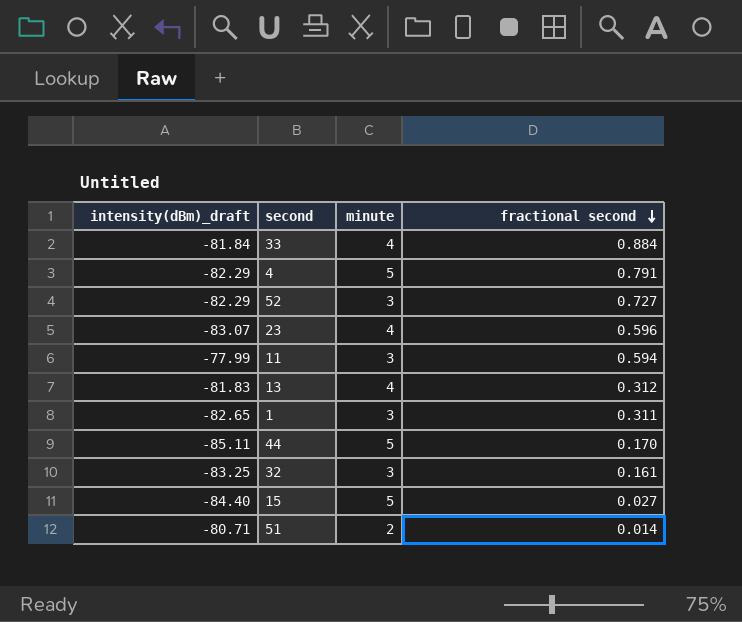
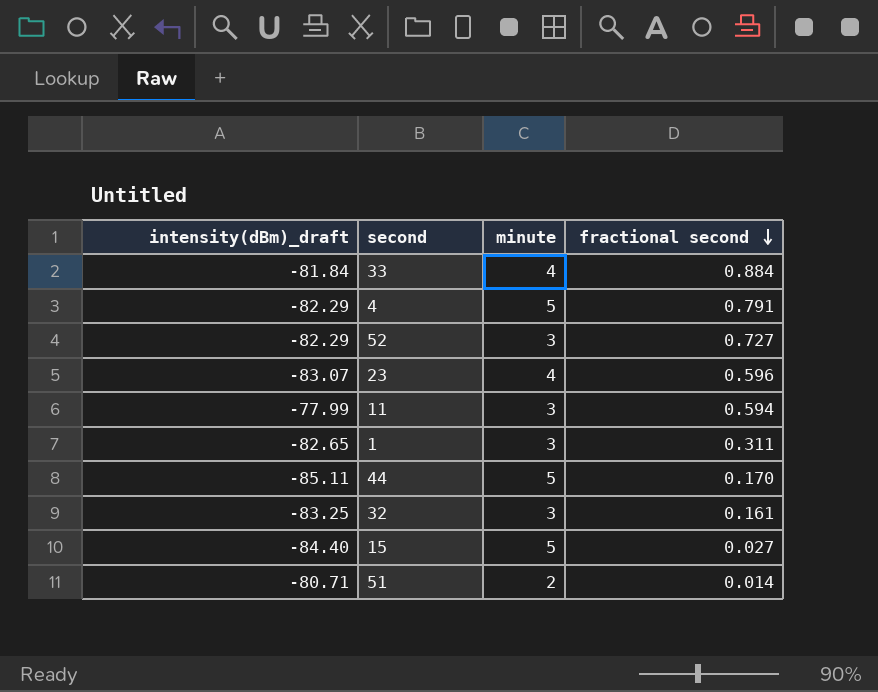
row 13: -81.83 | 4 | 0.312 -> none

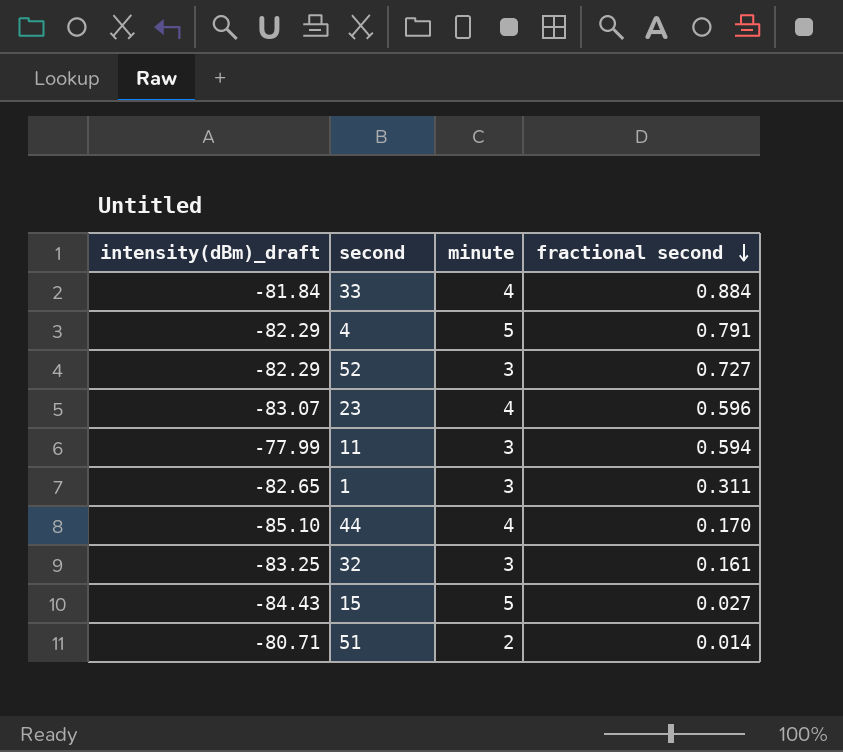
44 | intensity(dBm)_draft: -85.11 -> -85.10
44 | minute: 5 -> 4
15 | intensity(dBm)_draft: -84.40 -> -84.43

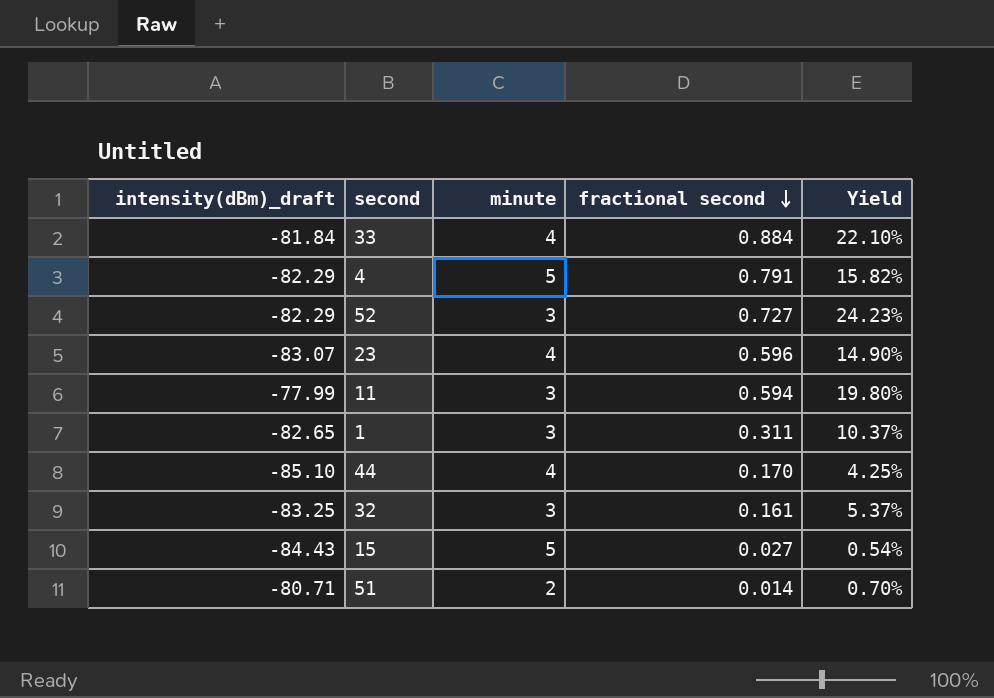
column Yield | formula: none -> [fractional second] / [minute]

